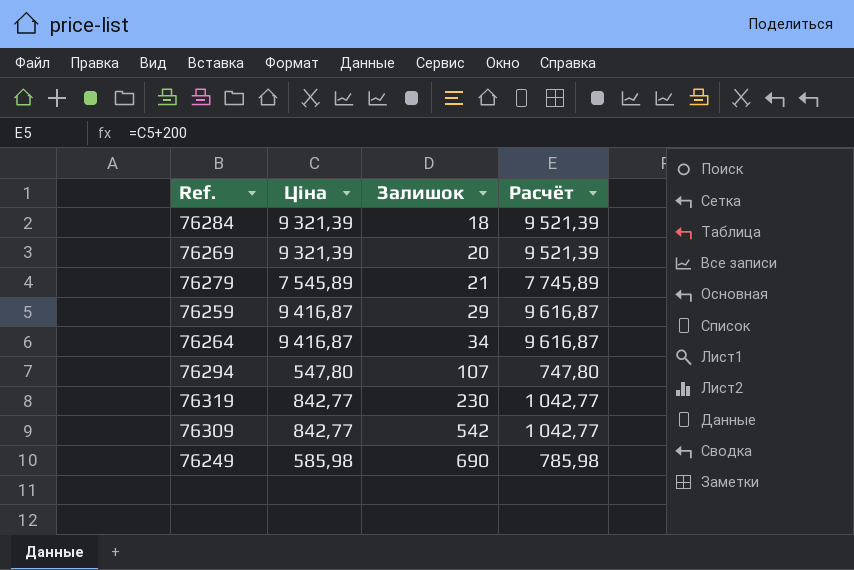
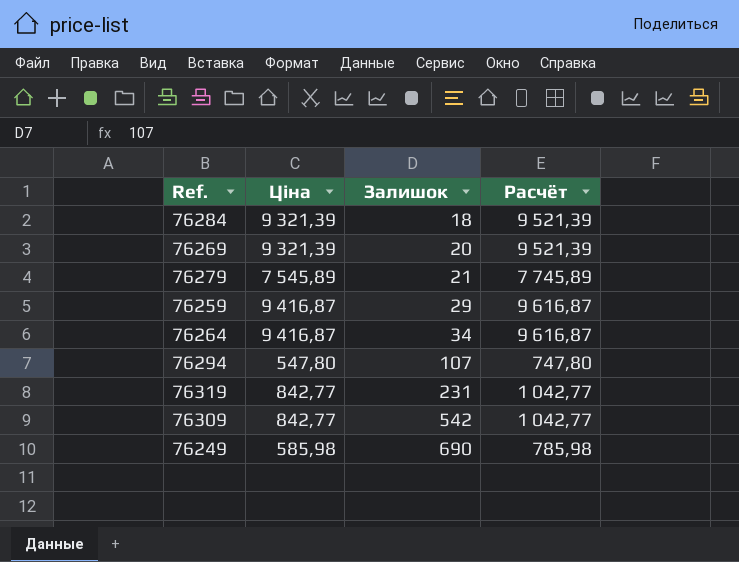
76319 | Залишок: 230 -> 231

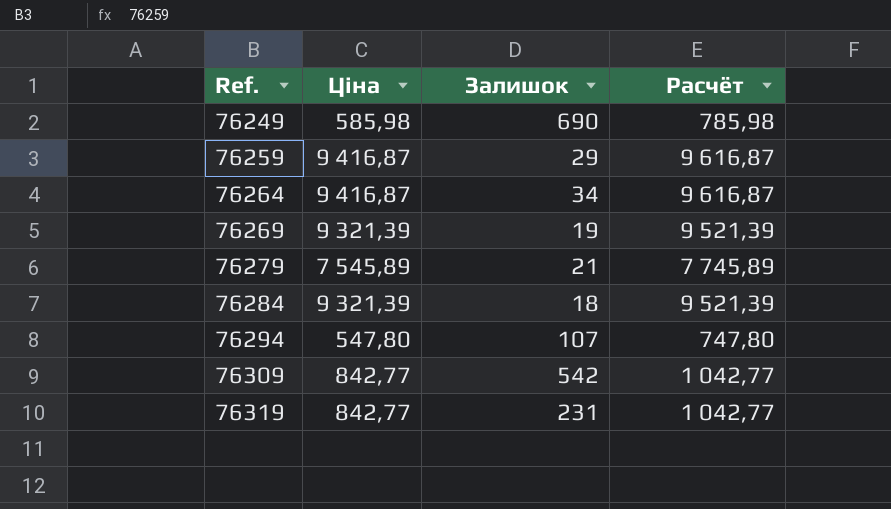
row order: Залишок ascending -> Ref. ascending
76269 | Залишок: 20 -> 19

